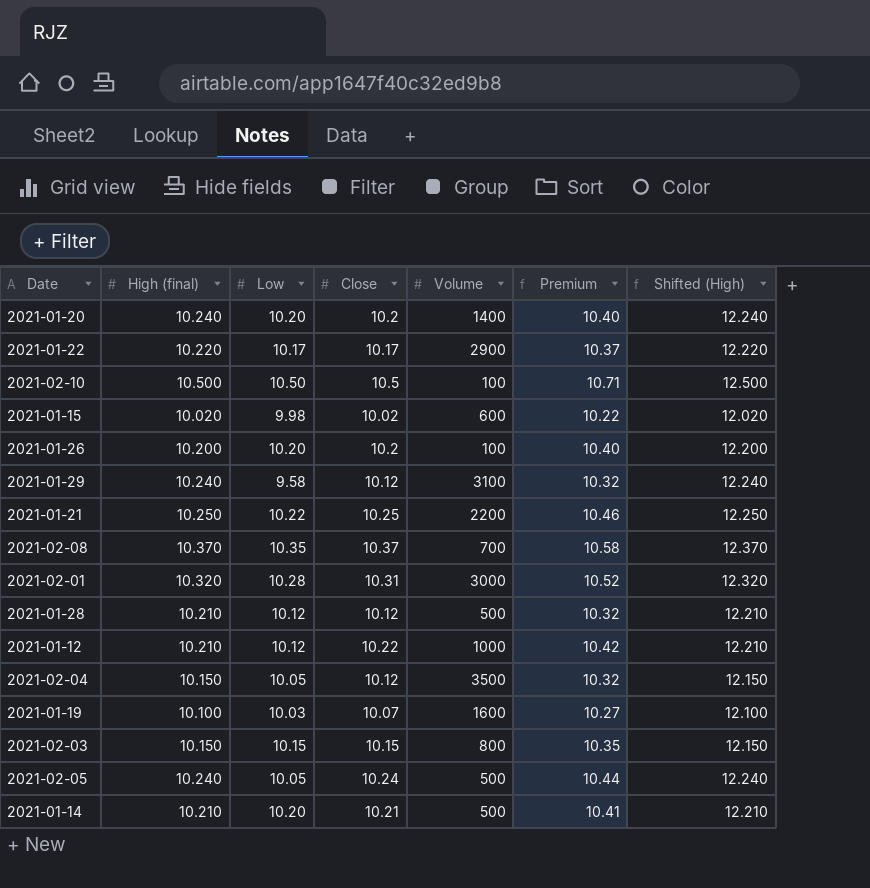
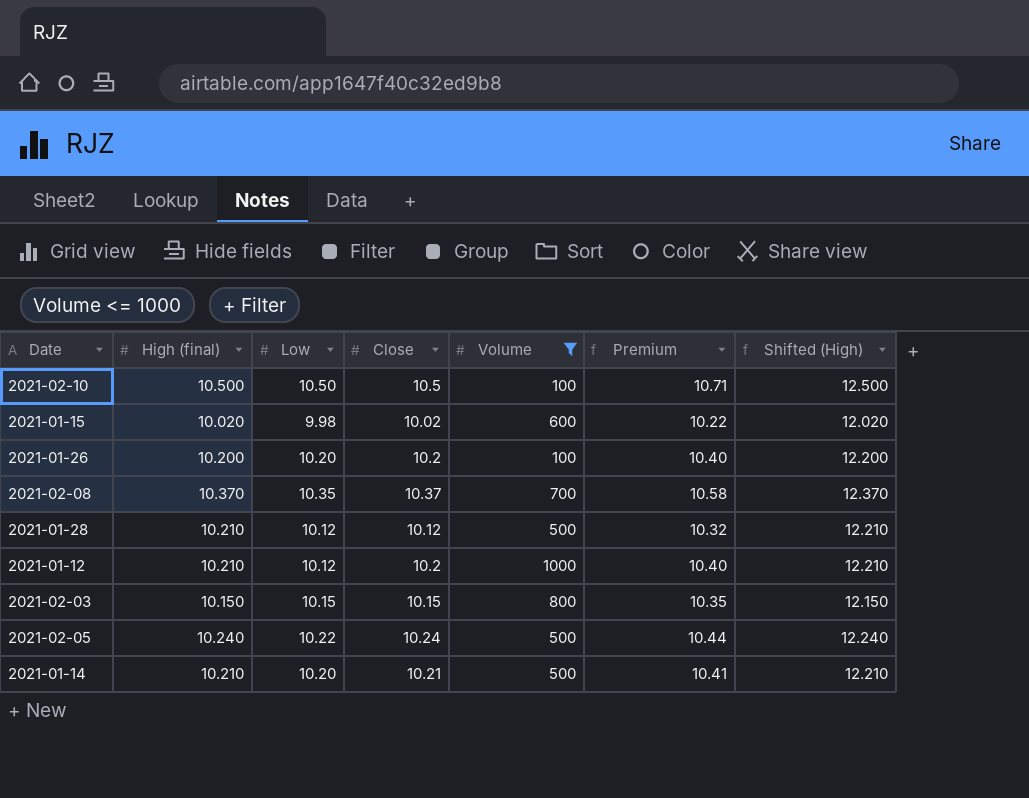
filter: none -> Volume <= 1000
2021-01-12 | Close: 10.22 -> 10.2
2021-01-12 | Premium: 10.42 -> 10.40
2021-02-05 | Low: 10.05 -> 10.22

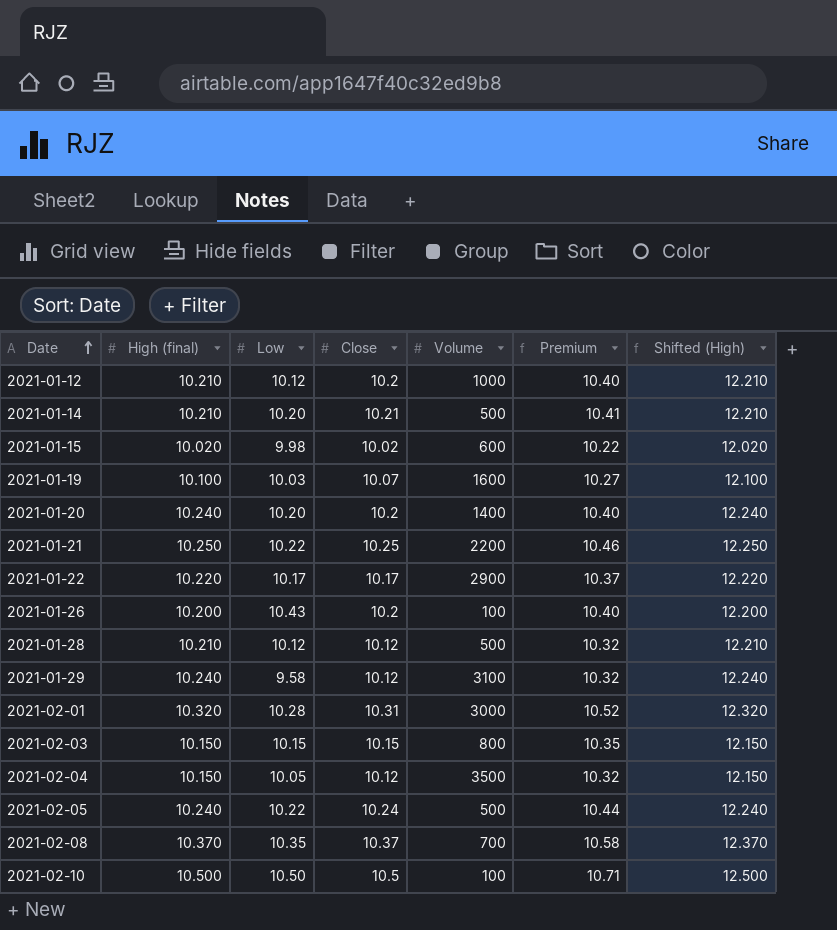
filter: Volume <= 1000 -> none
row order: none -> Date ascending
2021-01-26 | Low: 10.20 -> 10.43

